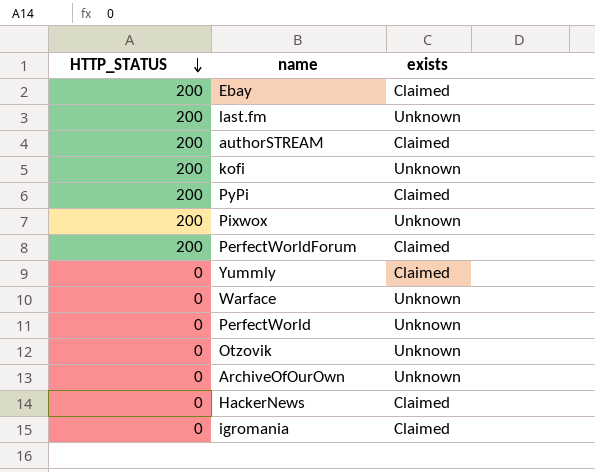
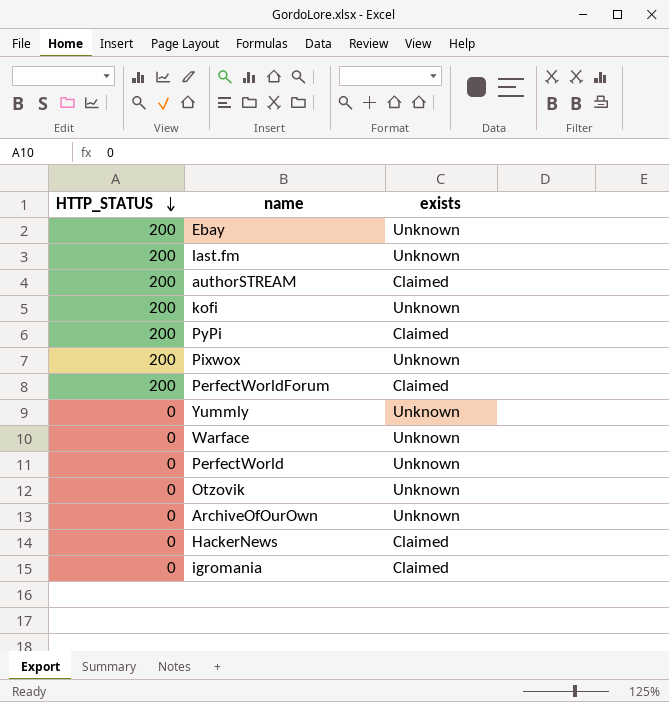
Ebay | exists: Claimed -> Unknown
Yummly | exists: Claimed -> Unknown

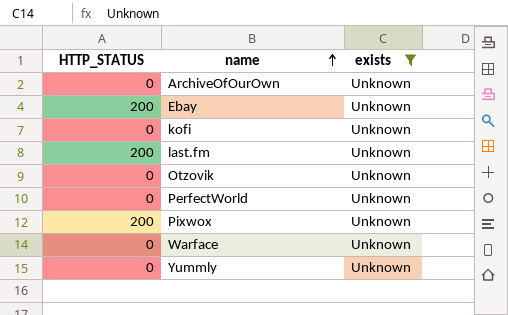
filter: none -> exists = Unknown
row order: HTTP_STATUS descending -> name ascending
kofi | HTTP_STATUS: 200 -> 0

